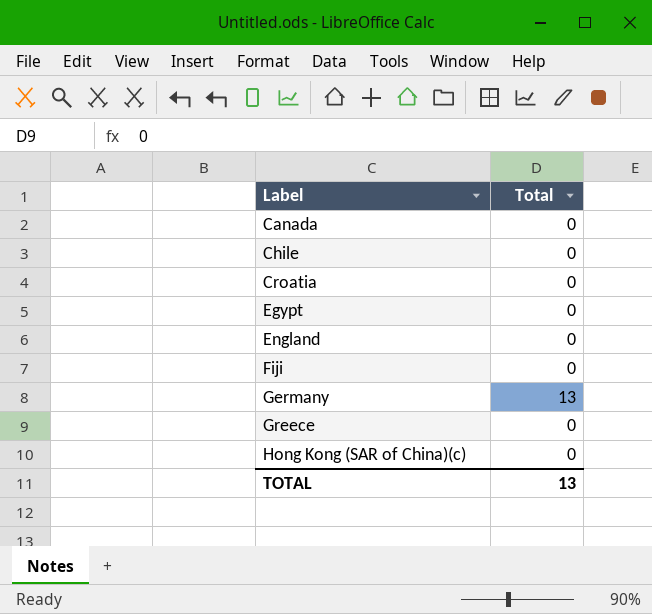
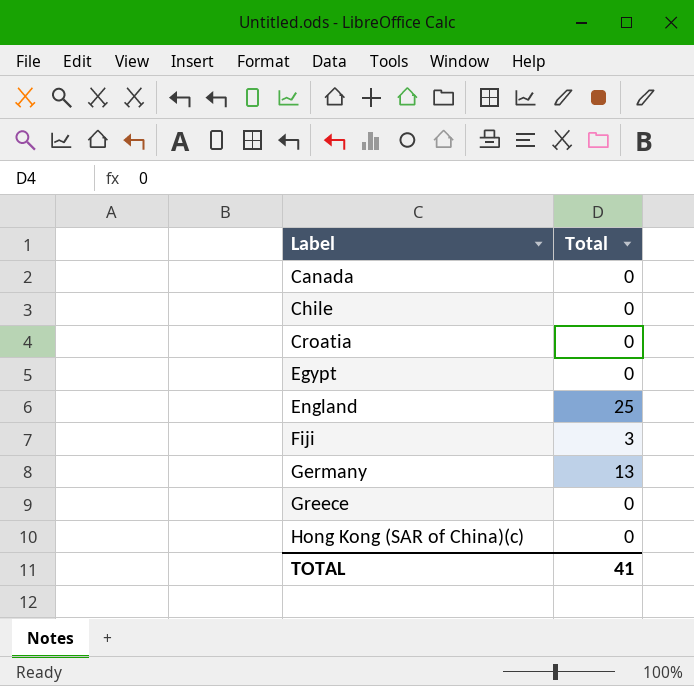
England | Total: 0 -> 25
Fiji | Total: 0 -> 3
TOTAL | Total: 13 -> 41

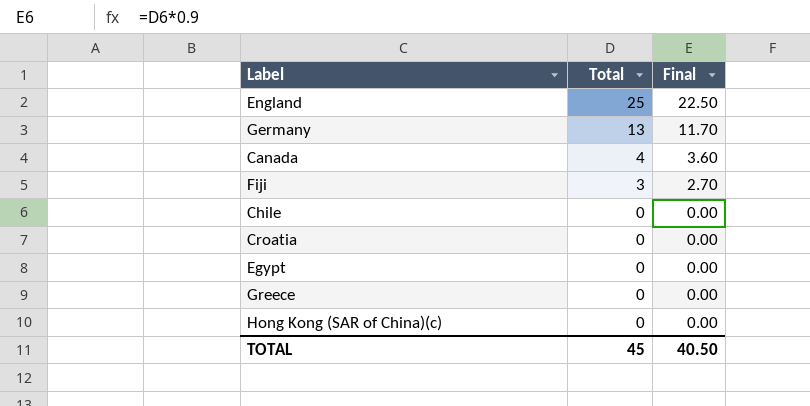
row order: Label ascending -> Total descending
column Final | formula: none -> [Total] * 0.9
Canada | Total: 0 -> 4
TOTAL | Total: 41 -> 45

